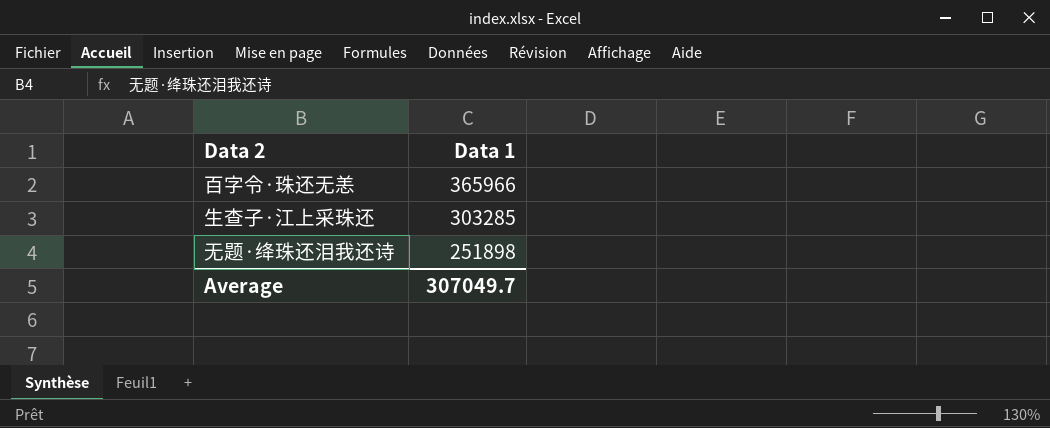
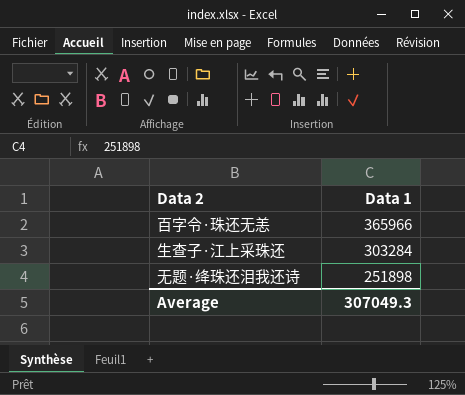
生查子·江上采珠还 | Data 1: 303285 -> 303284
Average | Data 1: 307049.7 -> 307049.3

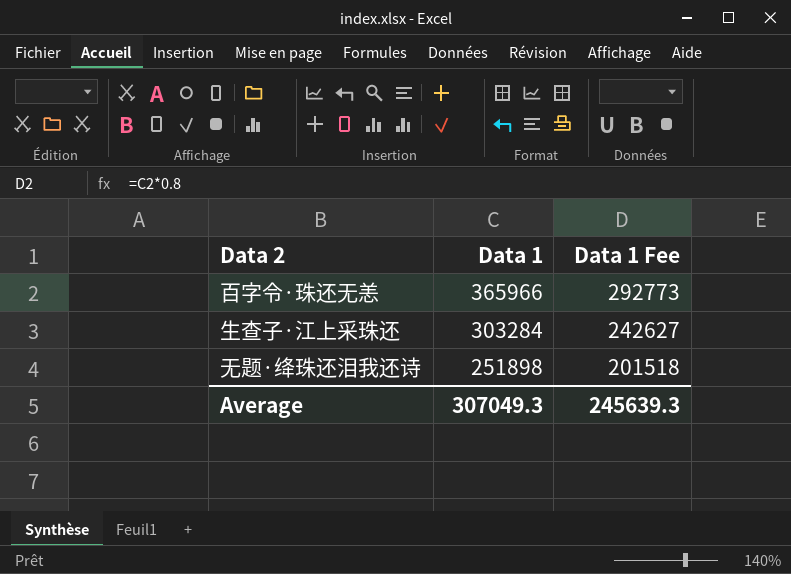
column Data 1 Fee | formula: none -> [Data 1] * 0.8

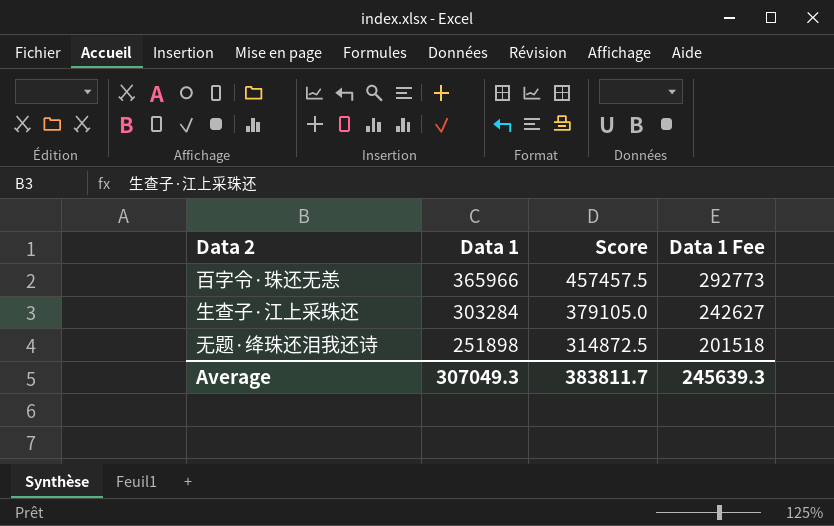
column Score | formula: none -> [Data 1] * 1.25

